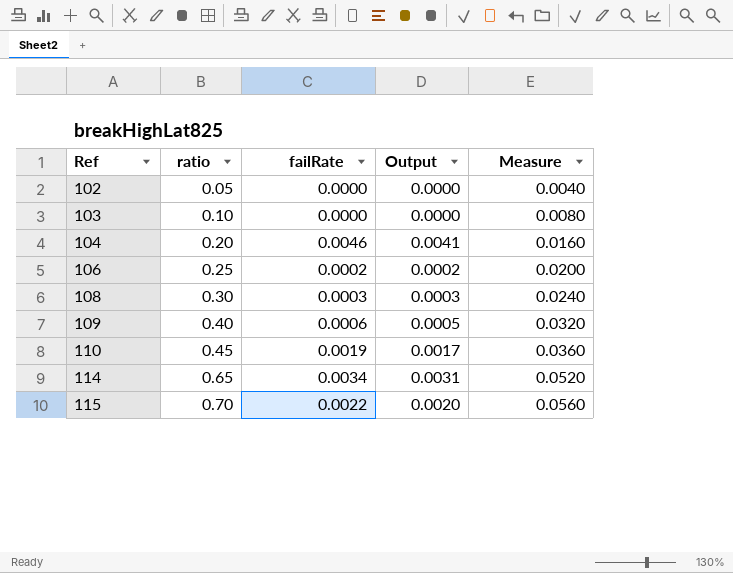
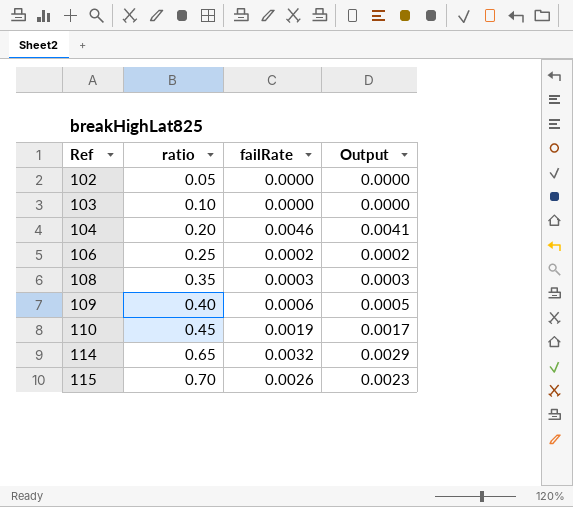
column Measure | formula: [ratio] * 0.08 -> none
108 | ratio: 0.30 -> 0.35
114 | failRate: 0.0034 -> 0.0032
114 | Output: 0.0031 -> 0.0029
115 | failRate: 0.0022 -> 0.0026
115 | Output: 0.0020 -> 0.0023

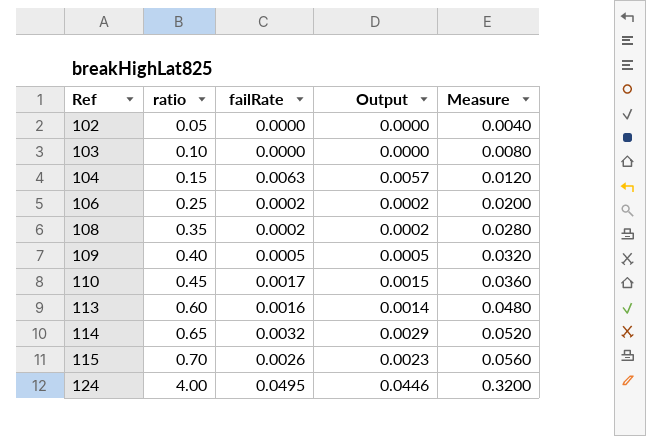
column Measure | formula: none -> [ratio] * 0.08
104 | ratio: 0.20 -> 0.15
104 | failRate: 0.0046 -> 0.0063
104 | Output: 0.0041 -> 0.0057
108 | failRate: 0.0003 -> 0.0002
108 | Output: 0.0003 -> 0.0002
109 | failRate: 0.0006 -> 0.0005
110 | failRate: 0.0019 -> 0.0017
110 | Output: 0.0017 -> 0.0015
row 113: none -> 0.60 | 0.0016 | 0.0014 | 0.0480
row 124: none -> 4.00 | 0.0495 | 0.0446 | 0.3200

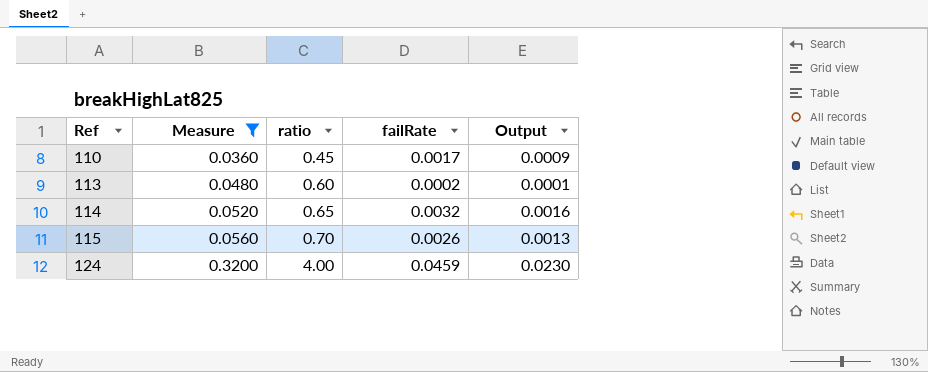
filter: none -> Measure >= 0.0360
column Measure | position: 5 -> 2
column Output | formula: [failRate] * 0.9 -> [failRate] * 0.5
113 | failRate: 0.0016 -> 0.0002
124 | failRate: 0.0495 -> 0.0459

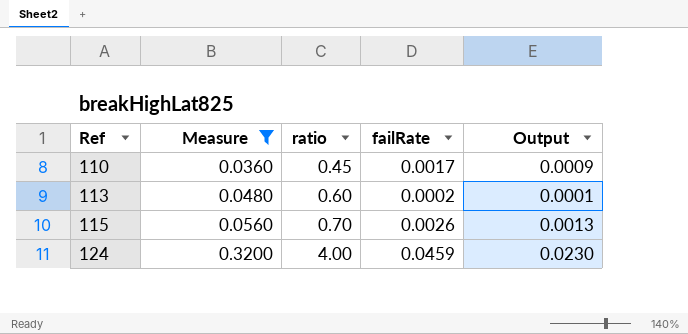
row 114: 0.0520 | 0.65 | 0.0032 | 0.0016 -> none

